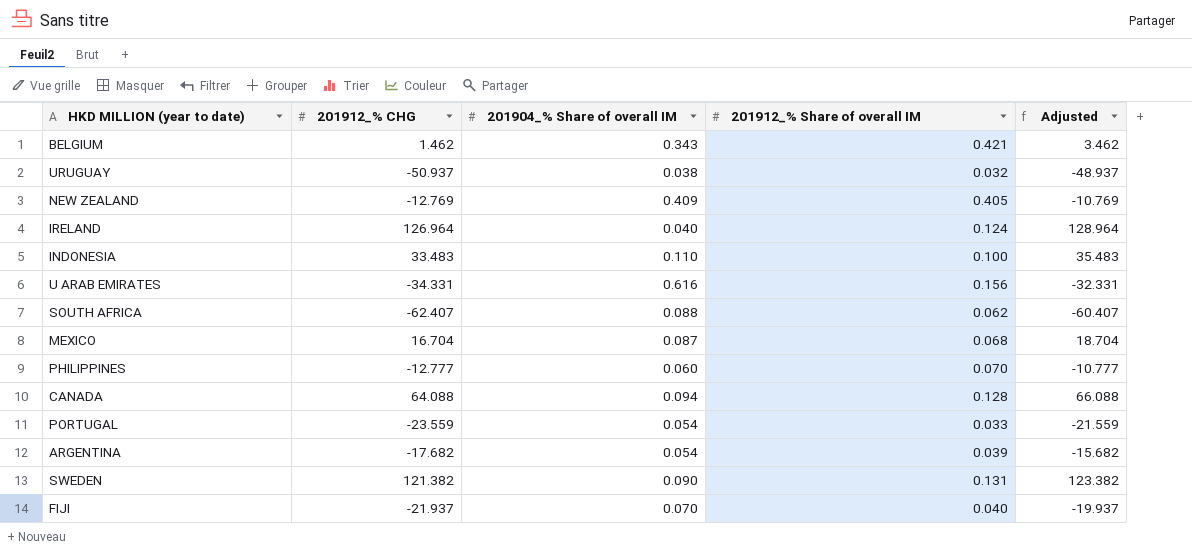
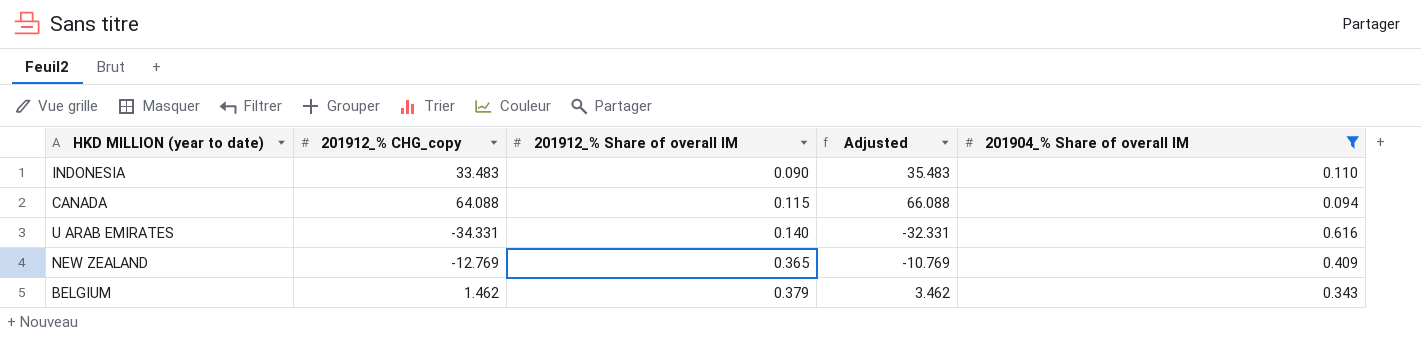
filter: none -> 201904_% Share of overall IM >= 0.094
row order: none -> 201912_% Share of overall IM ascending
column name: 201912_% CHG -> 201912_% CHG_copy
column 201904_% Share of overall IM | position: 3 -> 5
INDONESIA | 201912_% Share of overall IM: 0.100 -> 0.090
CANADA | 201912_% Share of overall IM: 0.128 -> 0.115
U ARAB EMIRATES | 201912_% Share of overall IM: 0.156 -> 0.140
NEW ZEALAND | 201912_% Share of overall IM: 0.405 -> 0.365
BELGIUM | 201912_% Share of overall IM: 0.421 -> 0.379

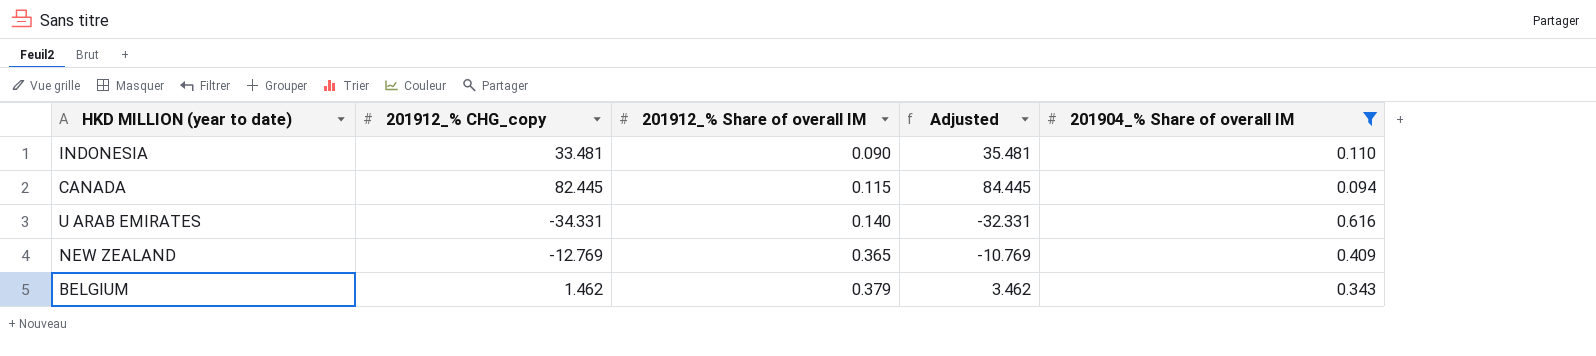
INDONESIA | 201912_% CHG_copy: 33.483 -> 33.481
INDONESIA | Adjusted: 35.483 -> 35.481
CANADA | 201912_% CHG_copy: 64.088 -> 82.445
CANADA | Adjusted: 66.088 -> 84.445

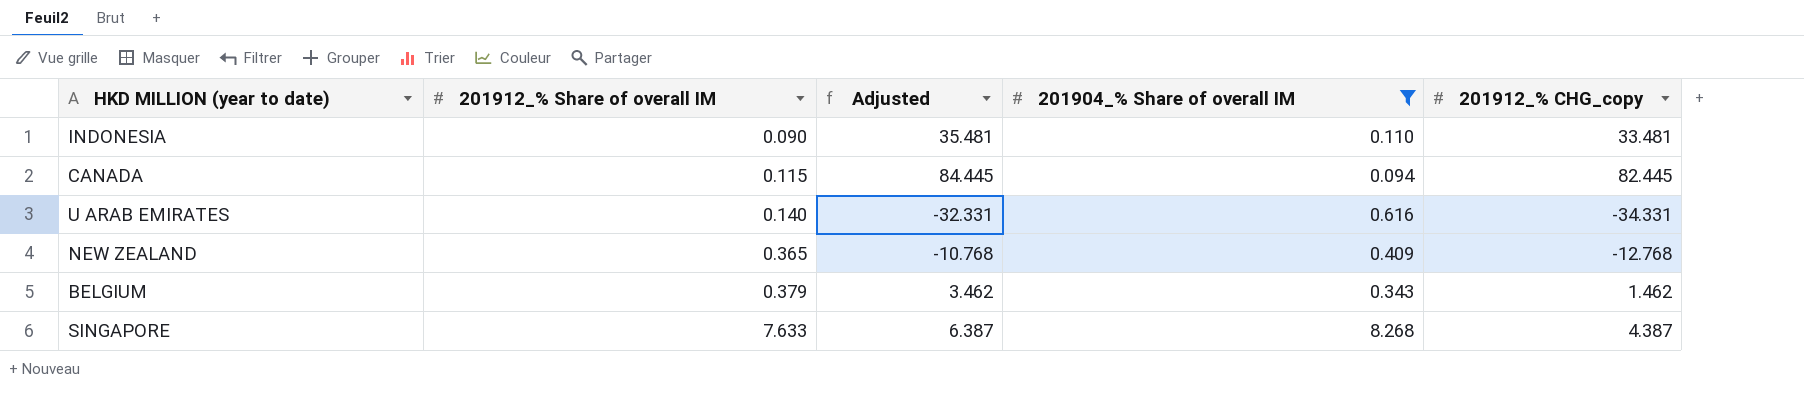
column 201912_% CHG_copy | position: 2 -> 5
NEW ZEALAND | Adjusted: -10.769 -> -10.768
NEW ZEALAND | 201912_% CHG_copy: -12.769 -> -12.768
row SINGAPORE: none -> 7.633 | 6.387 | 8.268 | 4.387

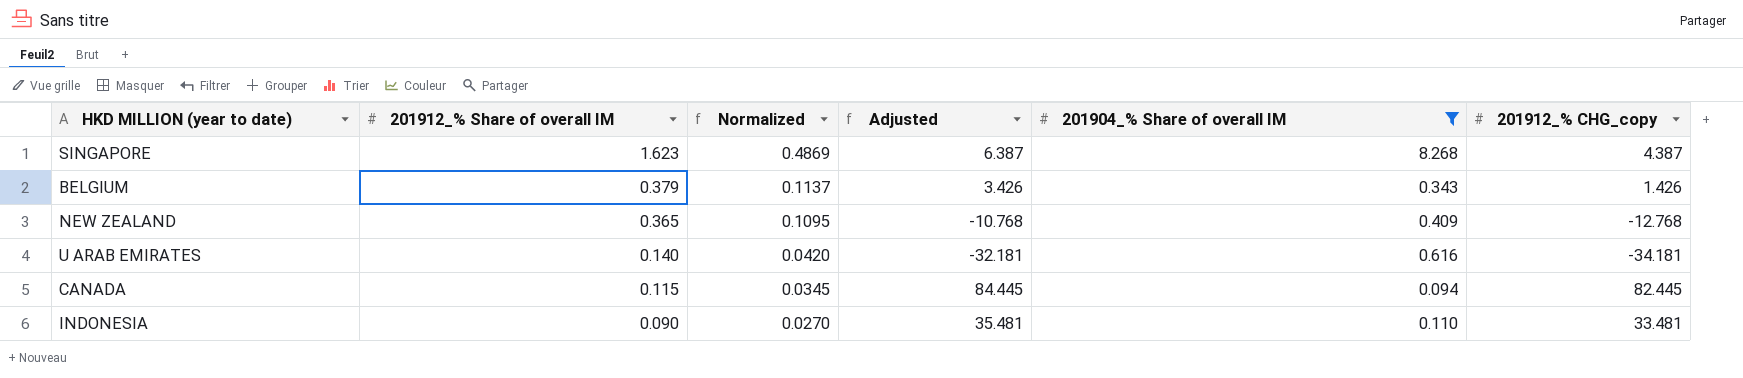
row order: 201912_% Share of overall IM ascending -> 201912_% Share of overall IM descending
column Normalized | formula: none -> [201912_% Share of overall IM] * 0.3
SINGAPORE | 201912_% Share of overall IM: 7.633 -> 1.623
BELGIUM | Adjusted: 3.462 -> 3.426
BELGIUM | 201912_% CHG_copy: 1.462 -> 1.426
U ARAB EMIRATES | Adjusted: -32.331 -> -32.181
U ARAB EMIRATES | 201912_% CHG_copy: -34.331 -> -34.181

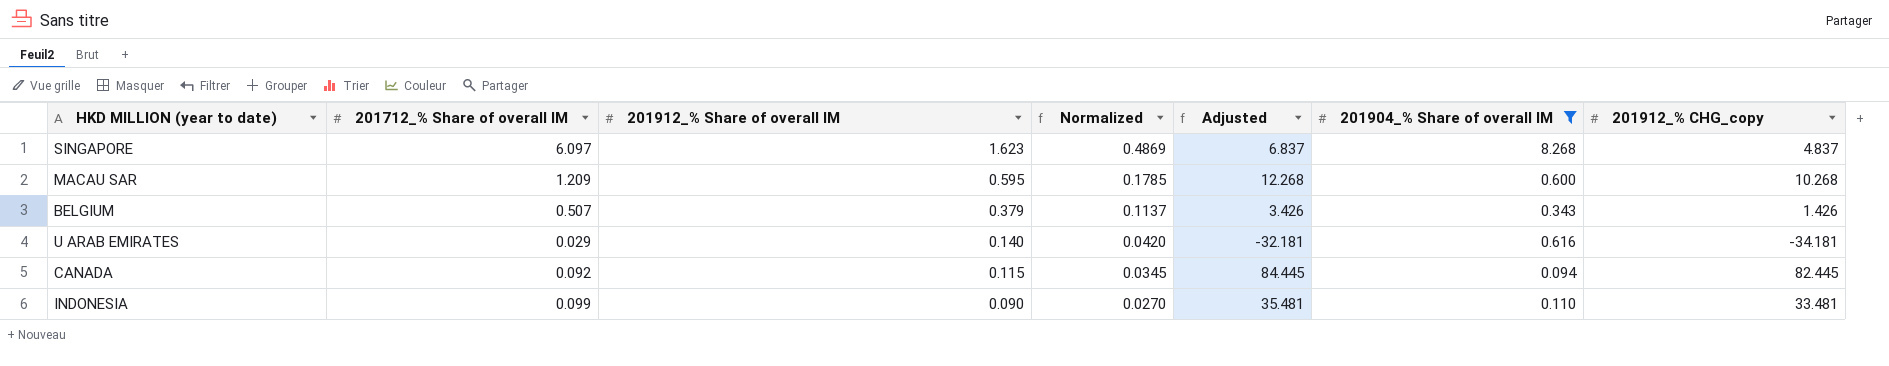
column 201712_% Share of overall IM | position: none -> 2
row NEW ZEALAND: 0.365 | 0.1095 | -10.768 | 0.409 | -12.768 -> none
SINGAPORE | Adjusted: 6.387 -> 6.837
SINGAPORE | 201912_% CHG_copy: 4.387 -> 4.837
row MACAU SAR: none -> 1.209 | 0.595 | 0.1785 | 12.268 | 0.600 | 10.268

